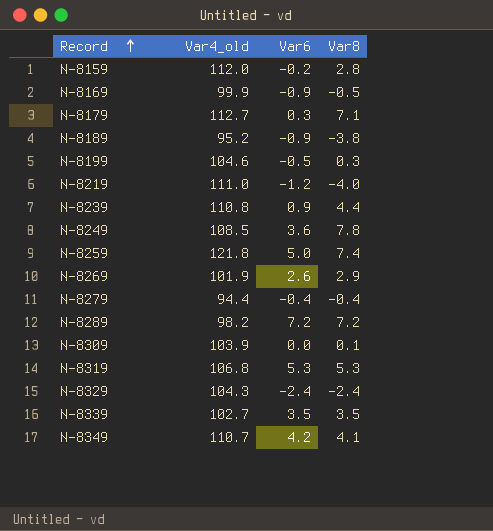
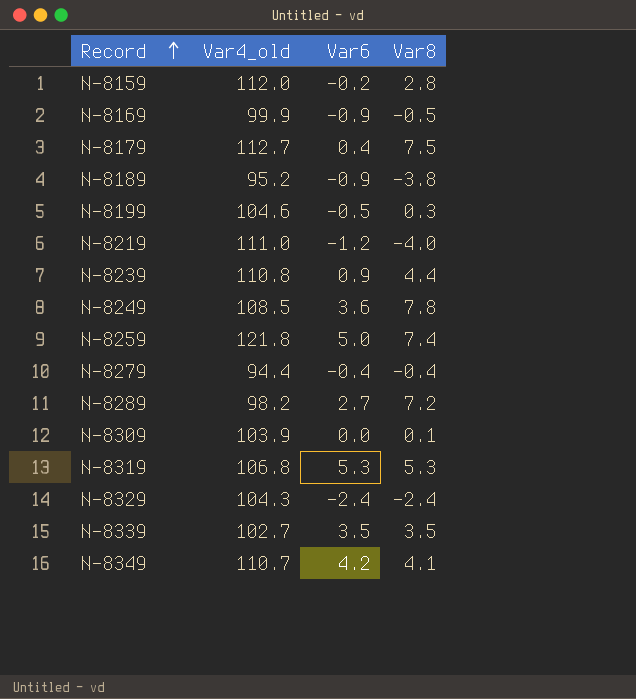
row N-8269: 101.9 | 2.6 | 2.9 -> none
N-8179 | Var6: 0.3 -> 0.4
N-8179 | Var8: 7.1 -> 7.5
N-8289 | Var6: 7.2 -> 2.7

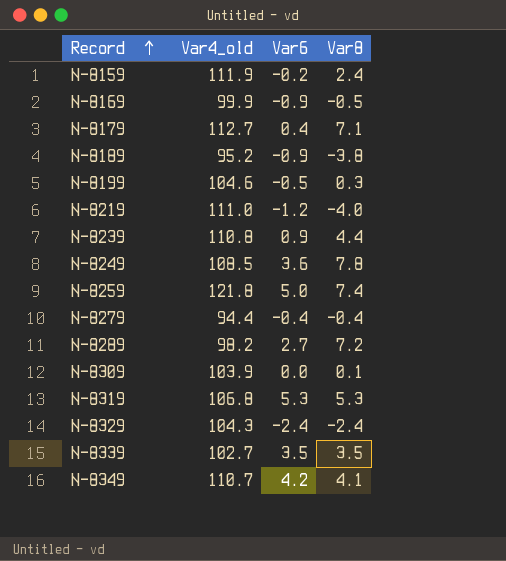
N-8159 | Var4_old: 112.0 -> 111.9
N-8159 | Var8: 2.8 -> 2.4
N-8179 | Var8: 7.5 -> 7.1

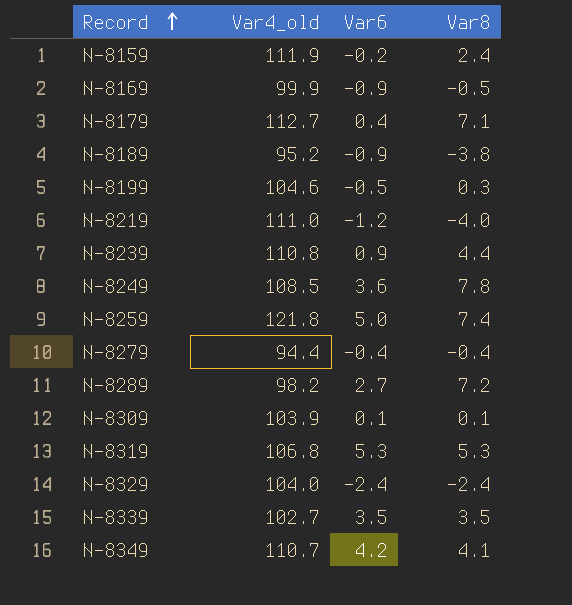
N-8309 | Var6: 0.0 -> 0.1
N-8329 | Var4_old: 104.3 -> 104.0

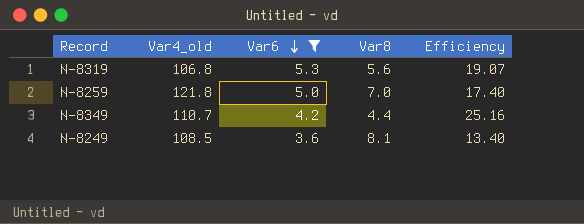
filter: none -> Var6 >= 3.6
row order: Record ascending -> Var6 descending
column Efficiency | formula: none -> [Var4_old] / [Var8]
N-8319 | Var8: 5.3 -> 5.6
N-8259 | Var8: 7.4 -> 7.0
N-8349 | Var8: 4.1 -> 4.4
N-8249 | Var8: 7.8 -> 8.1

